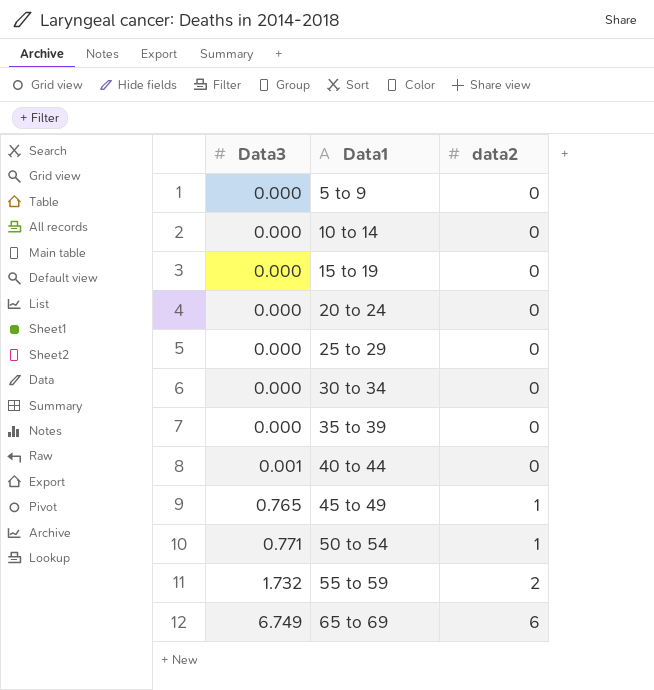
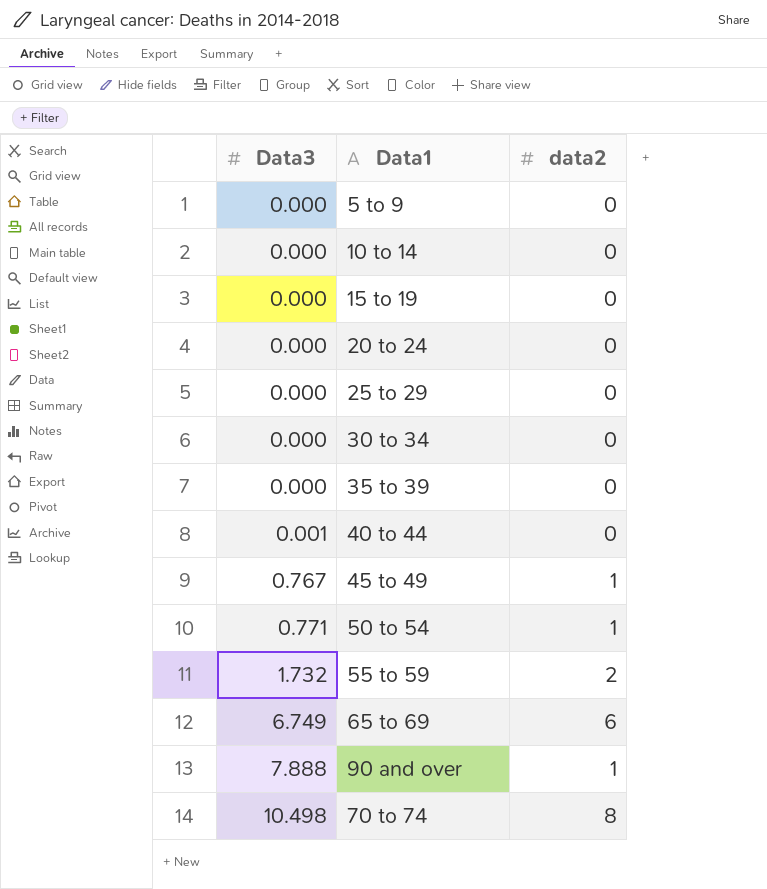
45 to 49 | Data3: 0.765 -> 0.767
row 90 and over: none -> 7.888 | 1
row 70 to 74: none -> 10.498 | 8

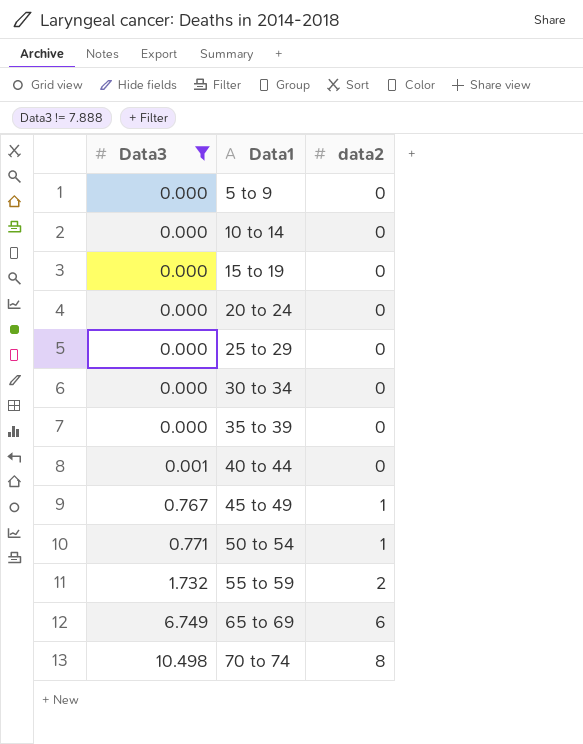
filter: none -> Data3 != 7.888

